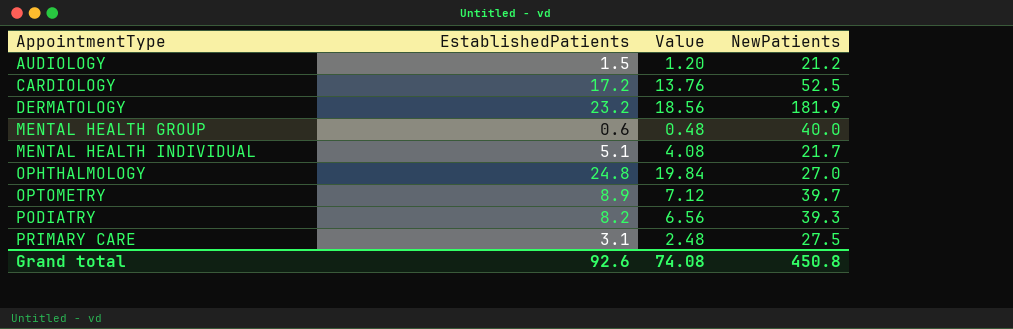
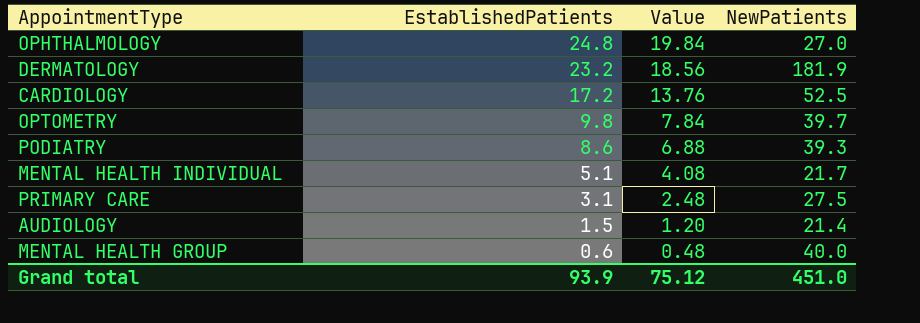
row order: AppointmentType ascending -> EstablishedPatients descending
OPTOMETRY | EstablishedPatients: 8.9 -> 9.8
OPTOMETRY | Value: 7.12 -> 7.84
PODIATRY | EstablishedPatients: 8.2 -> 8.6
PODIATRY | Value: 6.56 -> 6.88
AUDIOLOGY | NewPatients: 21.2 -> 21.4
Grand total | EstablishedPatients: 92.6 -> 93.9
Grand total | Value: 74.08 -> 75.12
Grand total | NewPatients: 450.8 -> 451.0

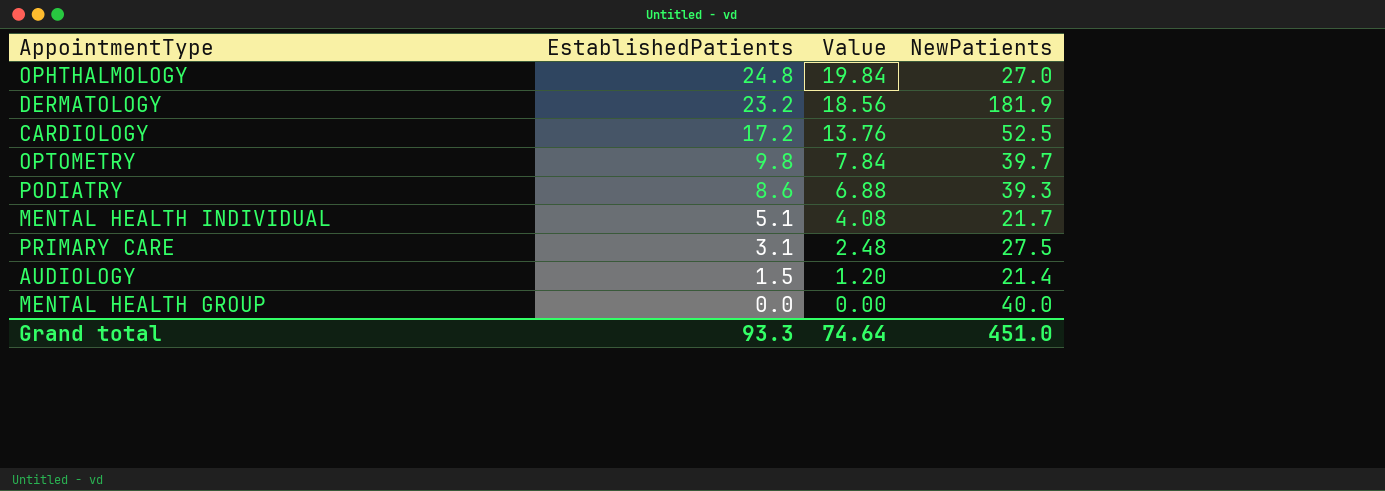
MENTAL HEALTH GROUP | EstablishedPatients: 0.6 -> 0.0
MENTAL HEALTH GROUP | Value: 0.48 -> 0.00
Grand total | EstablishedPatients: 93.9 -> 93.3
Grand total | Value: 75.12 -> 74.64

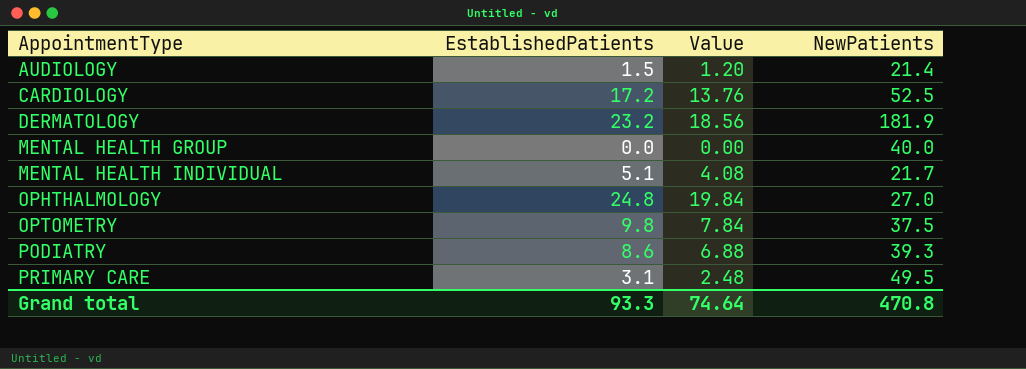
row order: EstablishedPatients descending -> AppointmentType ascending
OPTOMETRY | NewPatients: 39.7 -> 37.5
PRIMARY CARE | NewPatients: 27.5 -> 49.5
Grand total | NewPatients: 451.0 -> 470.8

